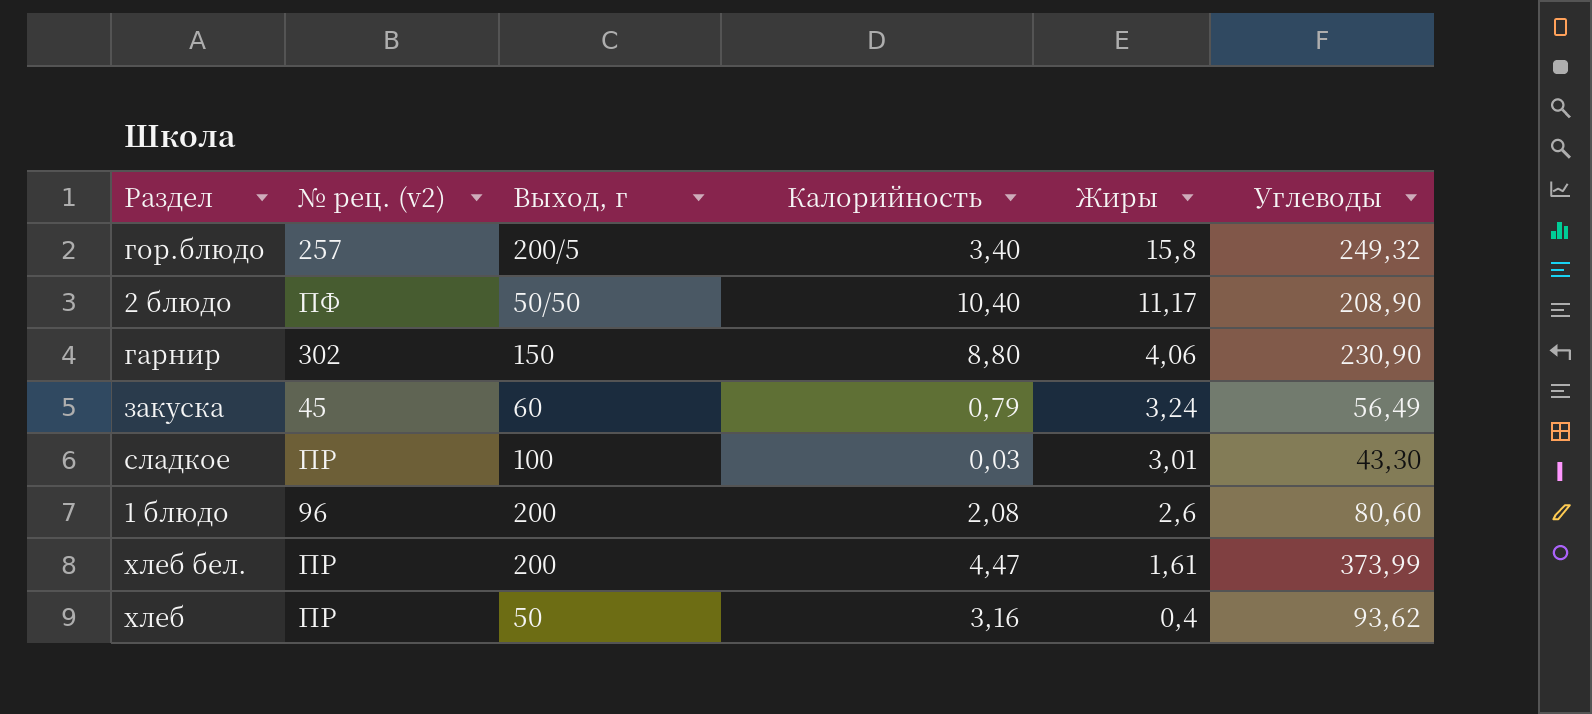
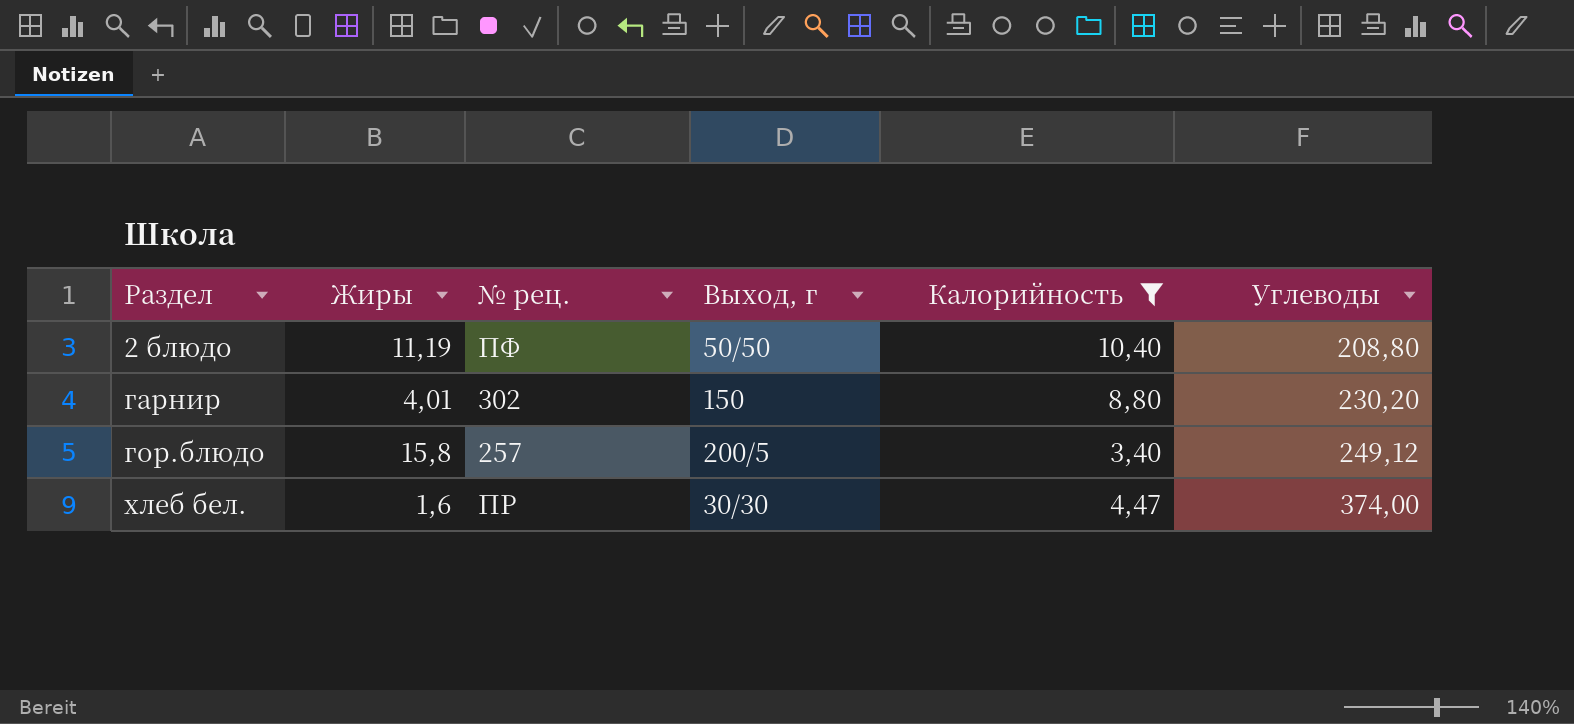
filter: none -> Калорийность >= 3,40
row order: Жиры descending -> Раздел ascending
column Жиры | position: 5 -> 2
column name: № рец. (v2) -> № рец.
2 блюдо | Жиры: 11,17 -> 11,19
2 блюдо | Углеводы: 208,90 -> 208,80
гарнир | Жиры: 4,06 -> 4,01
гарнир | Углеводы: 230,90 -> 230,20
гор.блюдо | Углеводы: 249,32 -> 249,12
хлеб бел. | Жиры: 1,61 -> 1,6
хлеб бел. | Выход, г: 200 -> 30/30
хлеб бел. | Углеводы: 373,99 -> 374,00

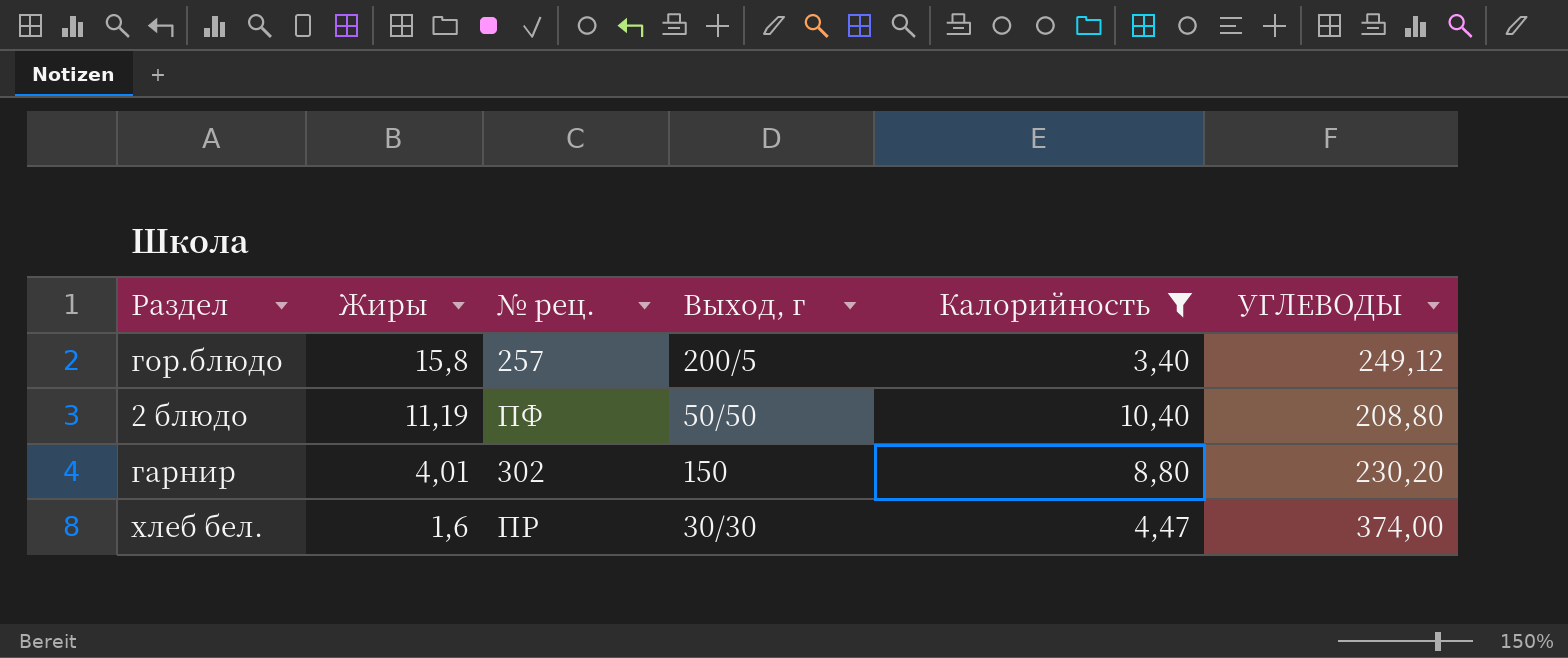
row order: Раздел ascending -> Жиры descending
column name: Углеводы -> УГЛЕВОДЫ

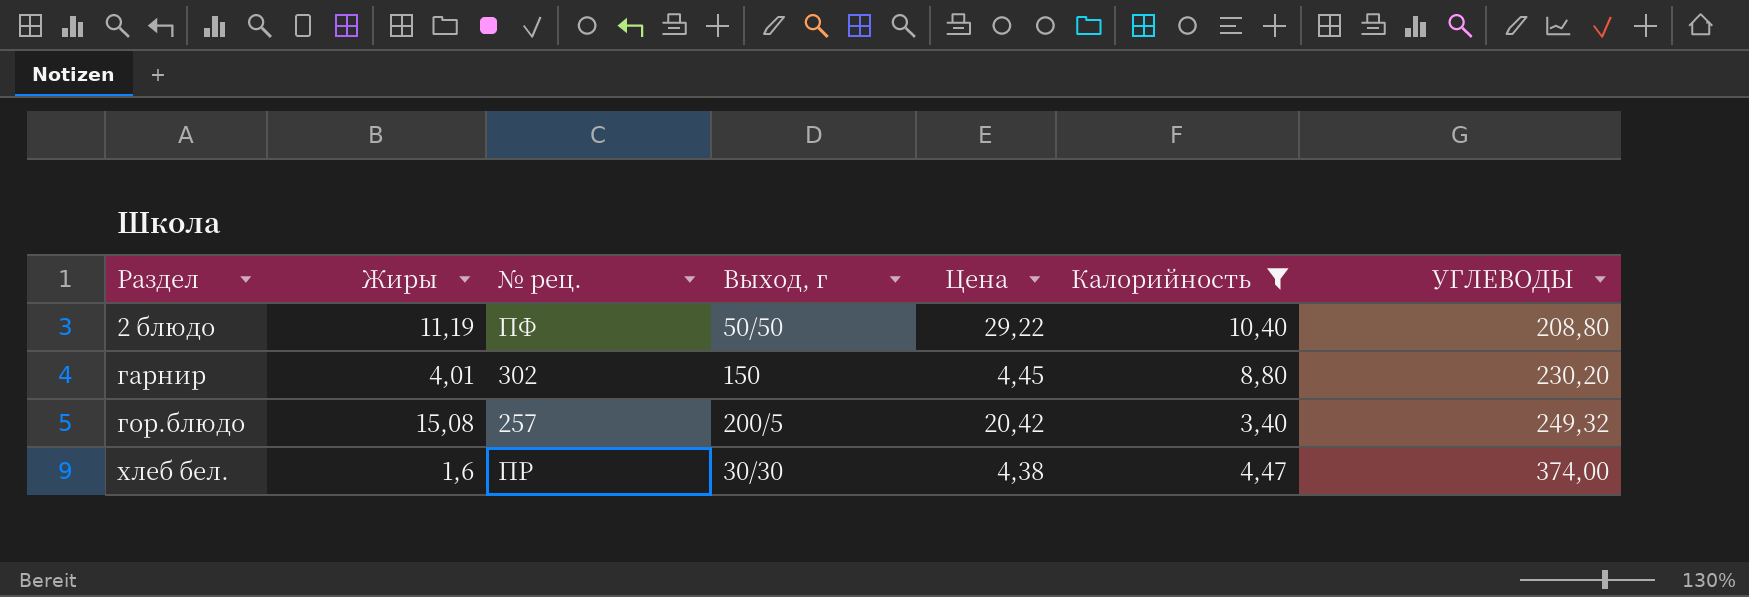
row order: Жиры descending -> Раздел ascending
column Цена | position: none -> 5
гор.блюдо | Жиры: 15,8 -> 15,08
гор.блюдо | УГЛЕВОДЫ: 249,12 -> 249,32

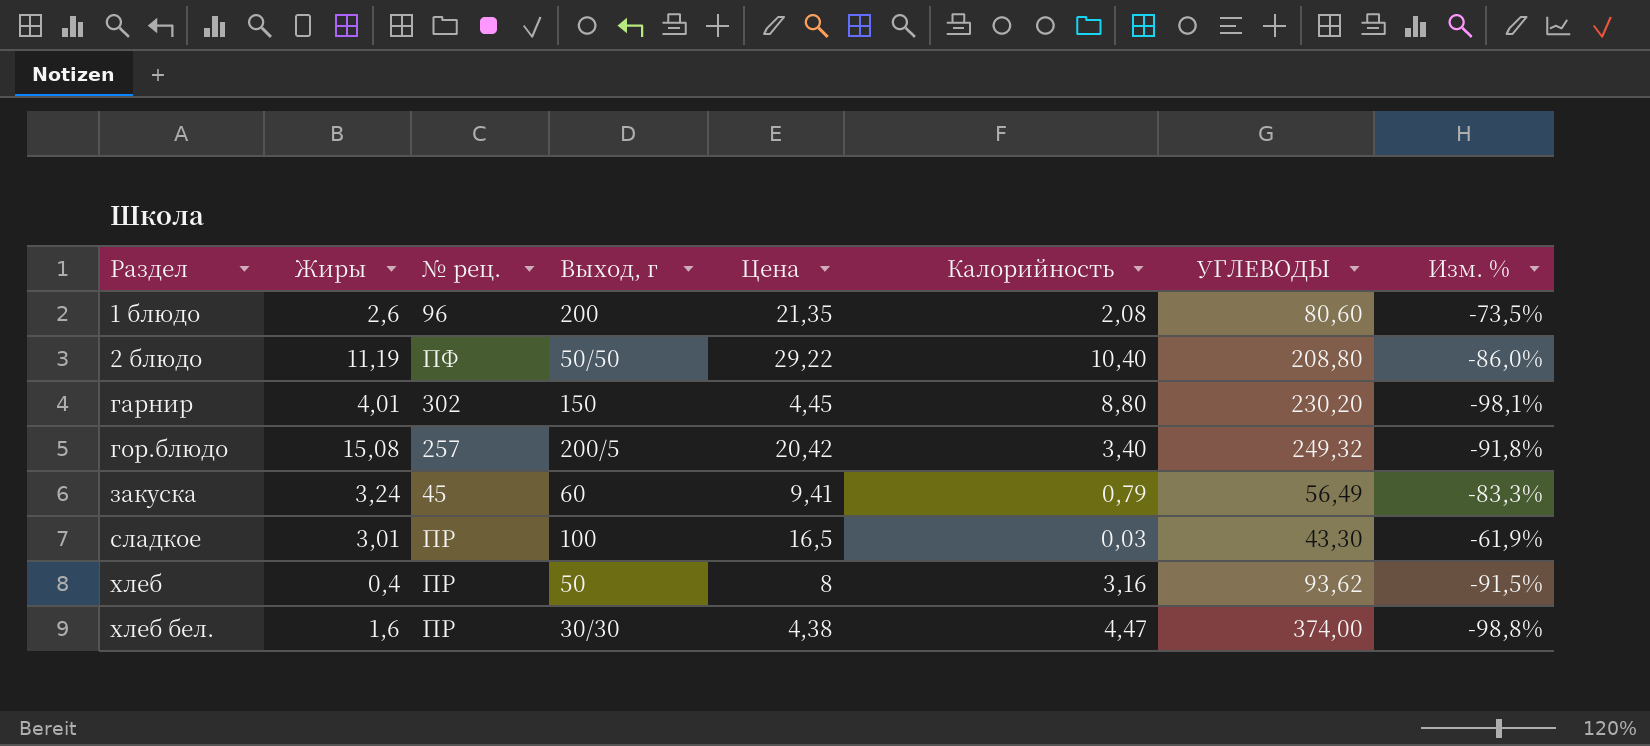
filter: Калорийность >= 3,40 -> none
column Изм. % | formula: none -> ([Цена] - [УГЛЕВОДЫ]) / [УГЛЕВОДЫ]

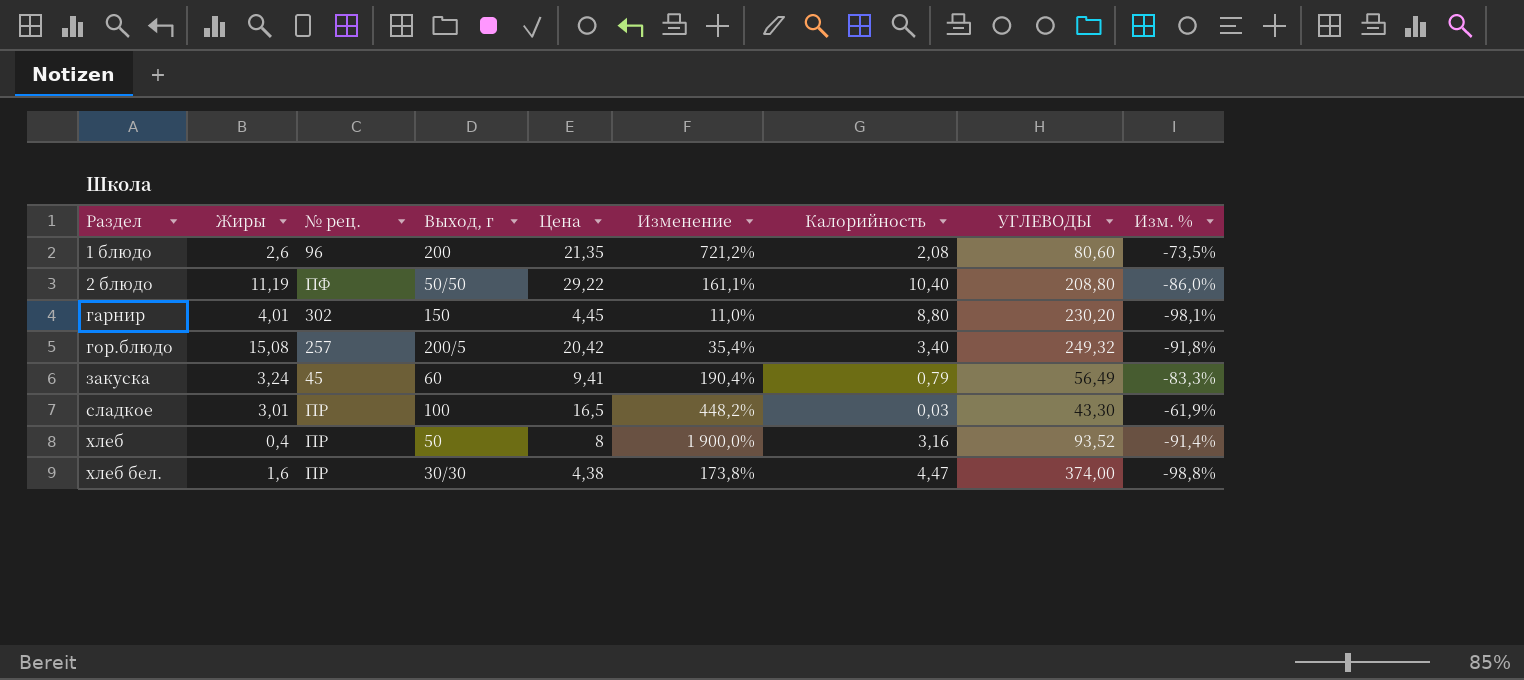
column Изменение | formula: none -> ([Цена] - [Жиры]) / [Жиры]
хлеб | УГЛЕВОДЫ: 93,62 -> 93,52
хлеб | Изм. %: -91,5% -> -91,4%

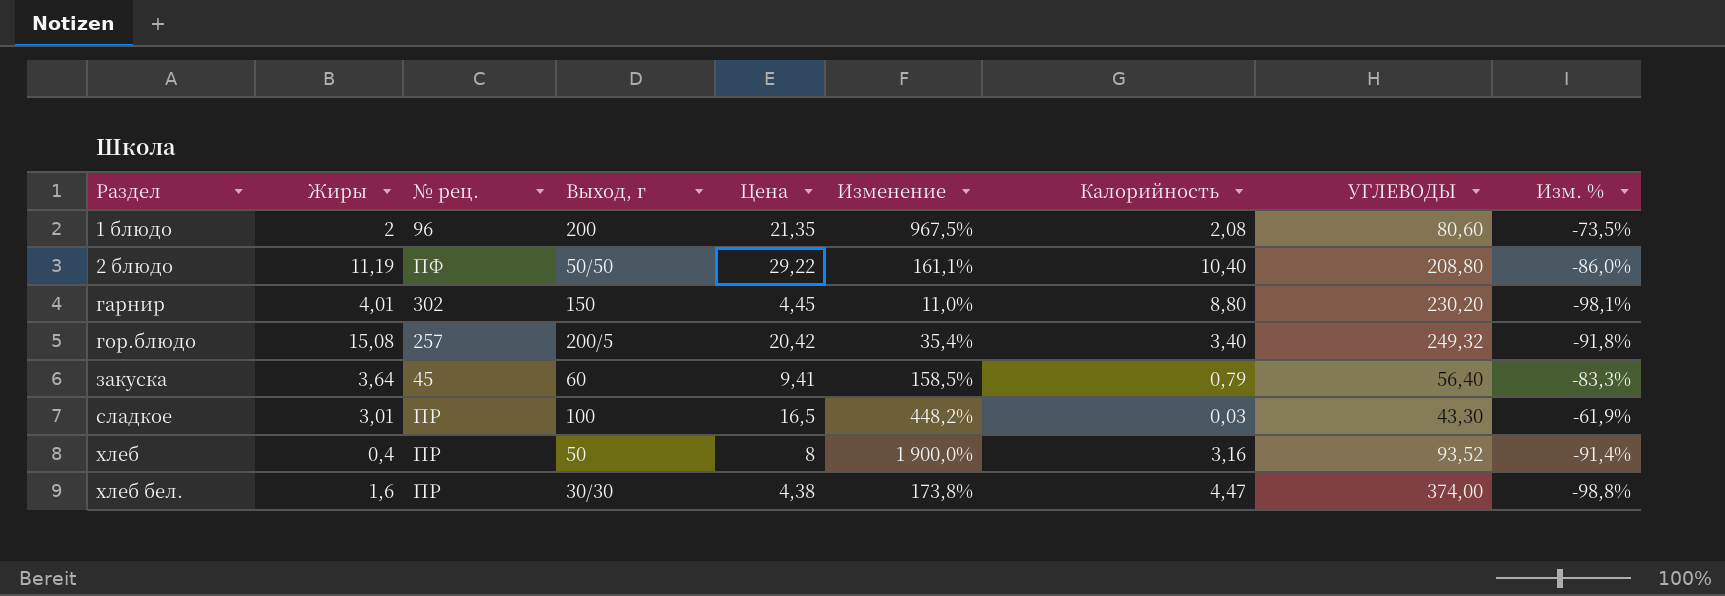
1 блюдо | Жиры: 2,6 -> 2
1 блюдо | Изменение: 721,2% -> 967,5%
закуска | Жиры: 3,24 -> 3,64
закуска | Изменение: 190,4% -> 158,5%
закуска | УГЛЕВОДЫ: 56,49 -> 56,40

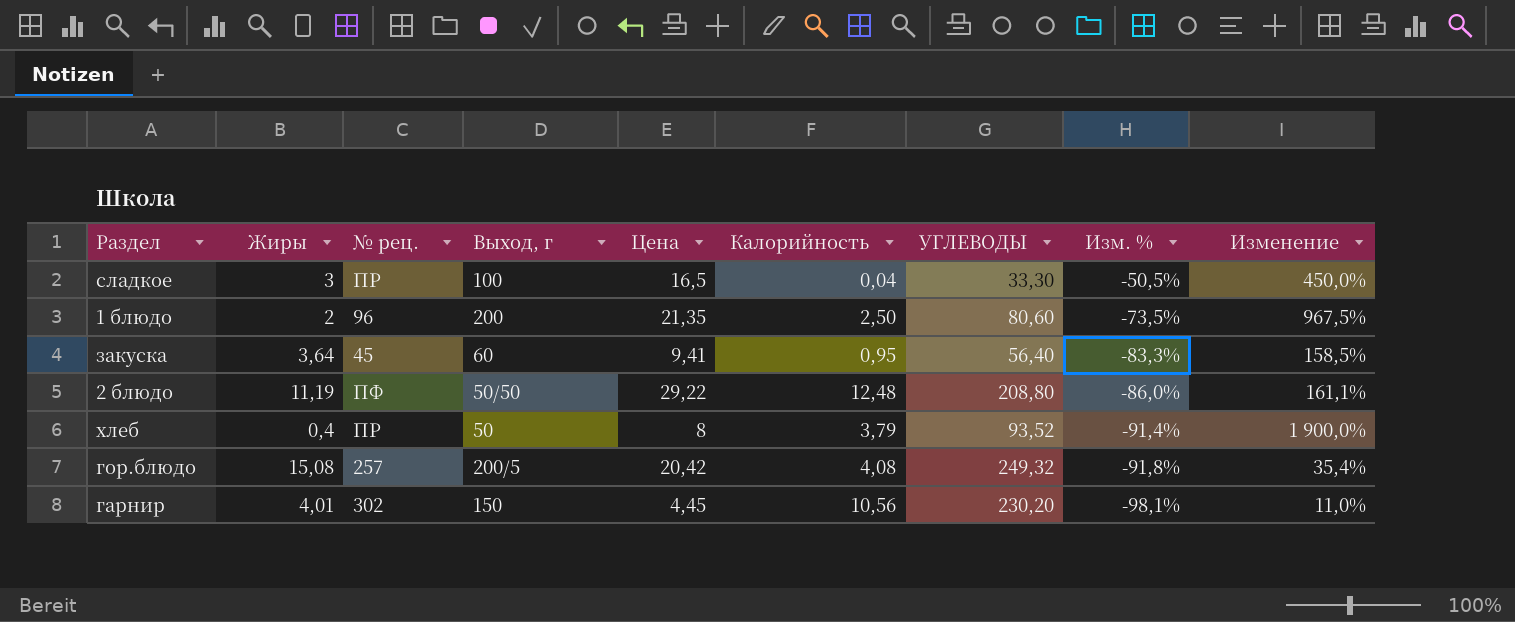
row order: Раздел ascending -> Изм. % descending
column Изменение | position: 6 -> 9
row хлеб бел.: 1,6 | ПР | 30/30 | 4,38 | 173,8% | 4,47 | 374,00 | -98,8% -> none
сладкое | Жиры: 3,01 -> 3
сладкое | Калорийность: 0,03 -> 0,04
сладкое | УГЛЕВОДЫ: 43,30 -> 33,30
сладкое | Изм. %: -61,9% -> -50,5%
сладкое | Изменение: 448,2% -> 450,0%
1 блюдо | Калорийность: 2,08 -> 2,50
закуска | Калорийность: 0,79 -> 0,95
2 блюдо | Калорийность: 10,40 -> 12,48
хлеб | Калорийность: 3,16 -> 3,79
гор.блюдо | Калорийность: 3,40 -> 4,08
гарнир | Калорийность: 8,80 -> 10,56

